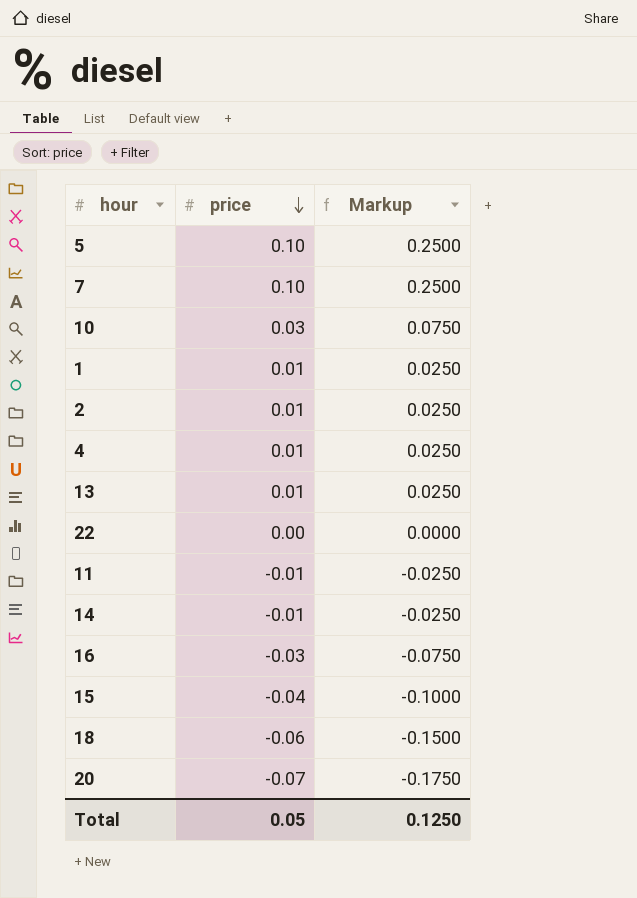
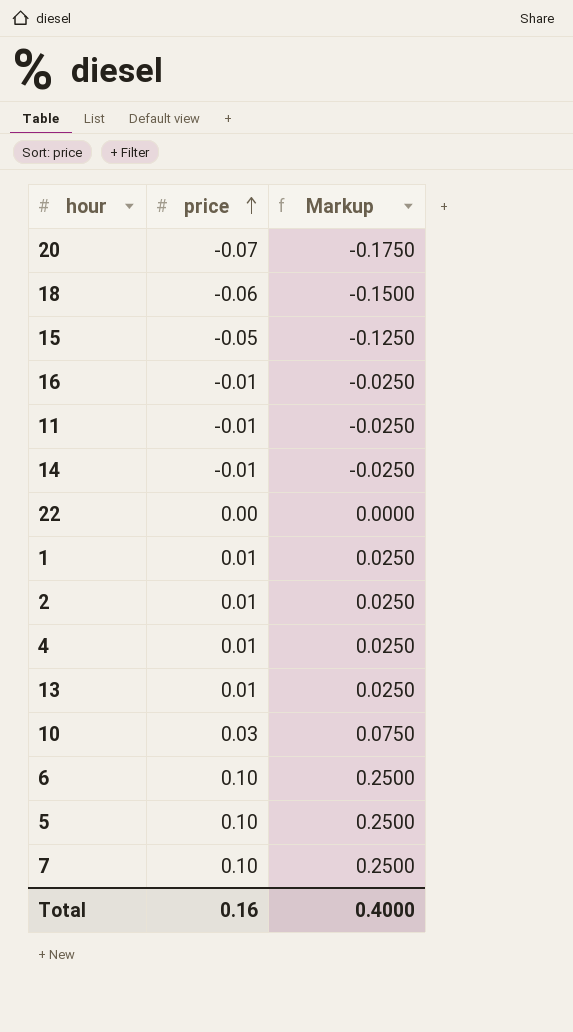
row order: price descending -> price ascending
15 | price: -0.04 -> -0.05
15 | Markup: -0.1000 -> -0.1250
16 | price: -0.03 -> -0.01
16 | Markup: -0.0750 -> -0.0250
row 6: none -> 0.10 | 0.2500
Total | price: 0.05 -> 0.16
Total | Markup: 0.1250 -> 0.4000

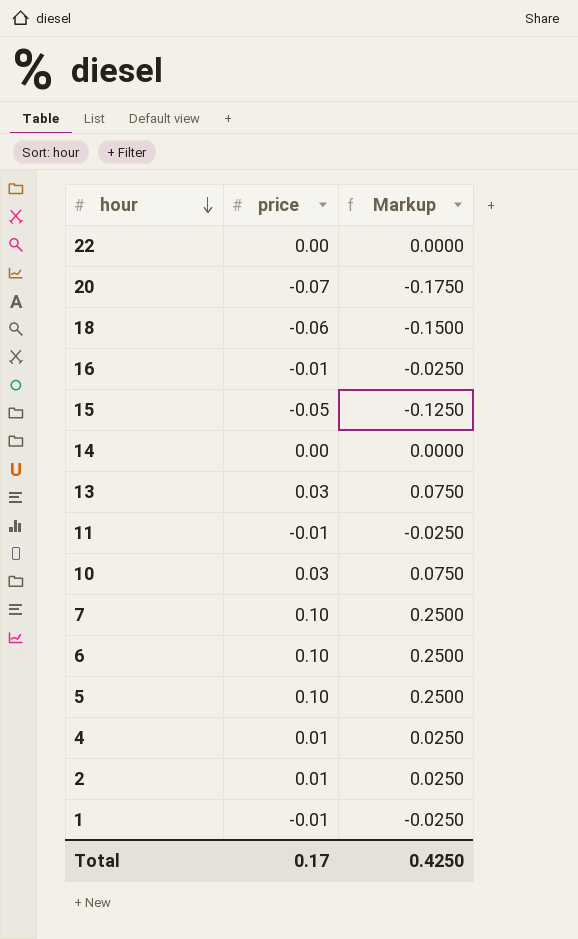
row order: price ascending -> hour descending
14 | price: -0.01 -> 0.00
14 | Markup: -0.0250 -> 0.0000
13 | price: 0.01 -> 0.03
13 | Markup: 0.0250 -> 0.0750
1 | price: 0.01 -> -0.01
1 | Markup: 0.0250 -> -0.0250
Total | price: 0.16 -> 0.17
Total | Markup: 0.4000 -> 0.4250

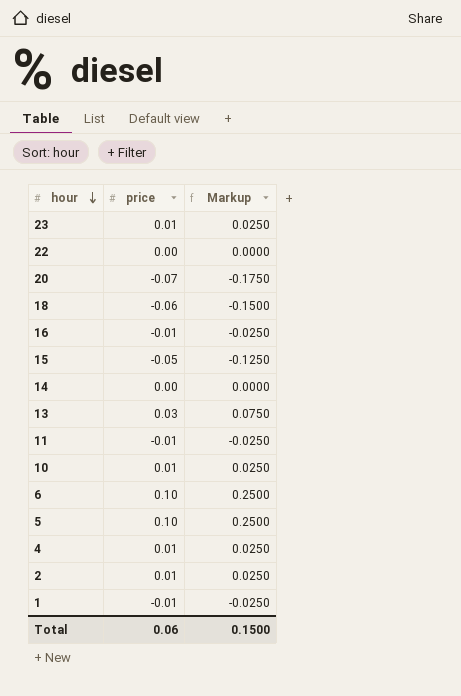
row 7: 0.10 | 0.2500 -> none
row 23: none -> 0.01 | 0.0250
10 | price: 0.03 -> 0.01
10 | Markup: 0.0750 -> 0.0250
Total | price: 0.17 -> 0.06
Total | Markup: 0.4250 -> 0.1500

